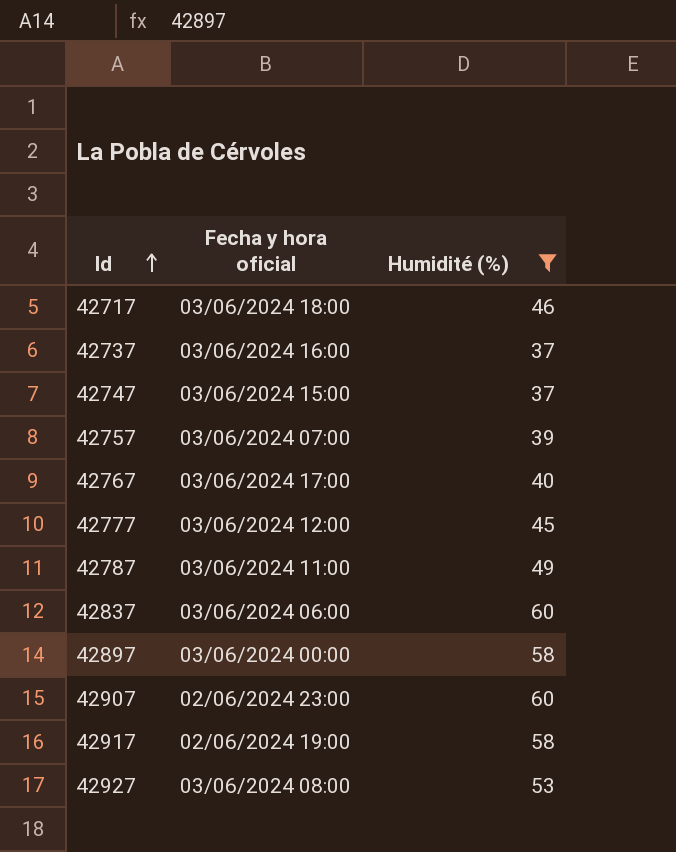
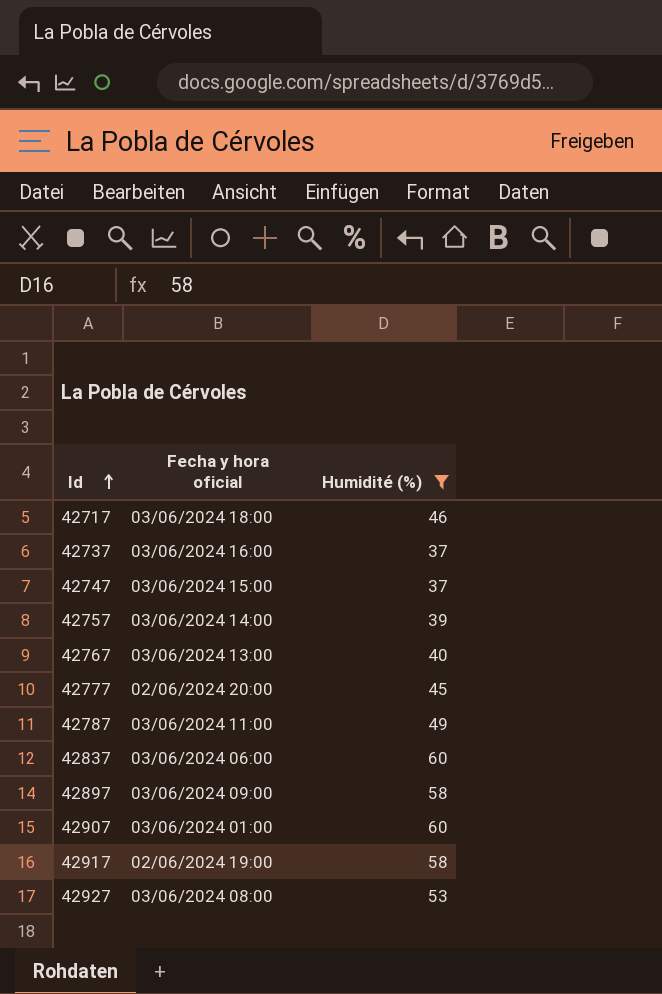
42757 | Fecha y hora oficial: 03/06/2024 07:00 -> 03/06/2024 14:00
42767 | Fecha y hora oficial: 03/06/2024 17:00 -> 03/06/2024 13:00
42777 | Fecha y hora oficial: 03/06/2024 12:00 -> 02/06/2024 20:00
42897 | Fecha y hora oficial: 03/06/2024 00:00 -> 03/06/2024 09:00
42907 | Fecha y hora oficial: 02/06/2024 23:00 -> 03/06/2024 01:00

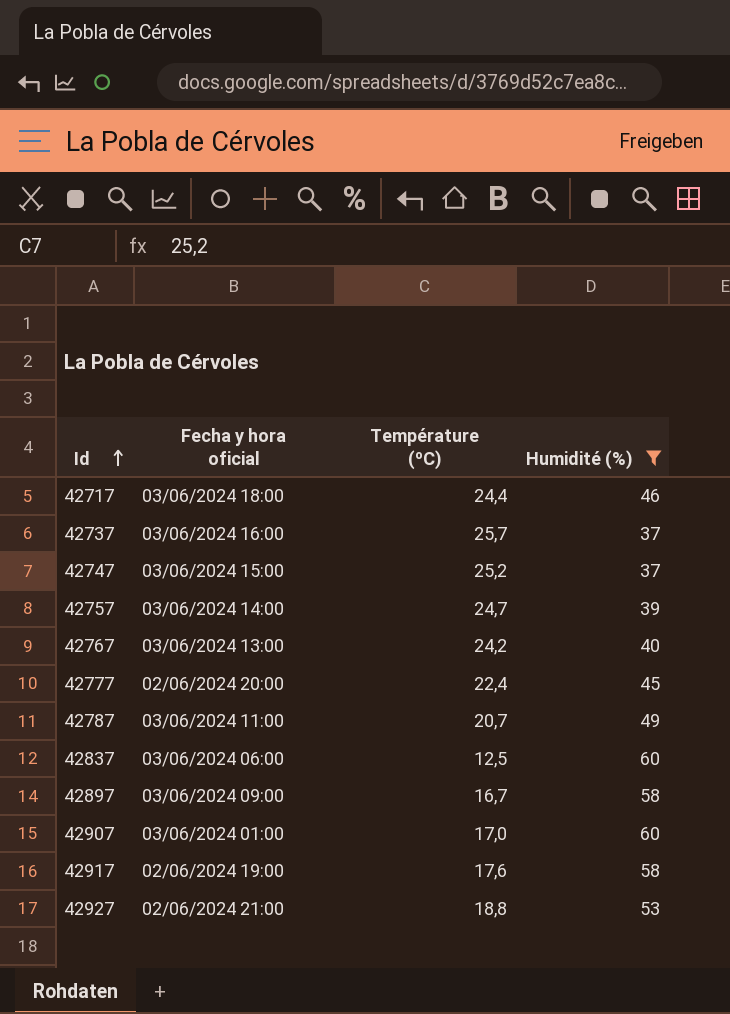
column Température (ºC) | position: none -> 3
42927 | Fecha y hora oficial: 03/06/2024 08:00 -> 02/06/2024 21:00

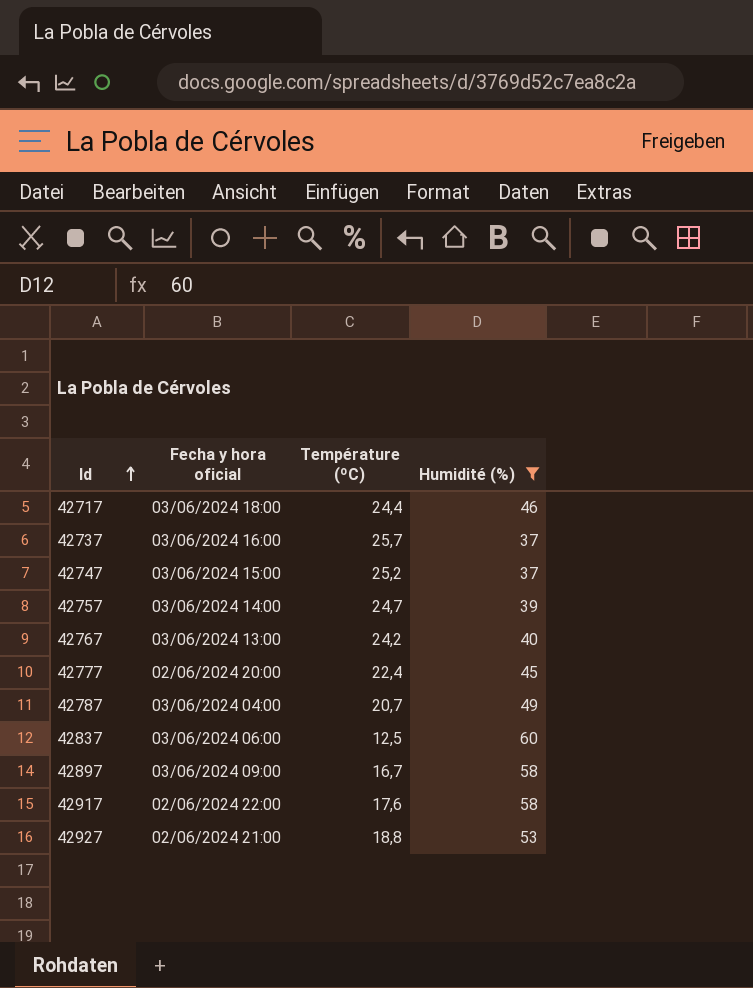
row 42907: 03/06/2024 01:00 | 17,0 | 60 -> none
42787 | Fecha y hora oficial: 03/06/2024 11:00 -> 03/06/2024 04:00
42917 | Fecha y hora oficial: 02/06/2024 19:00 -> 02/06/2024 22:00

